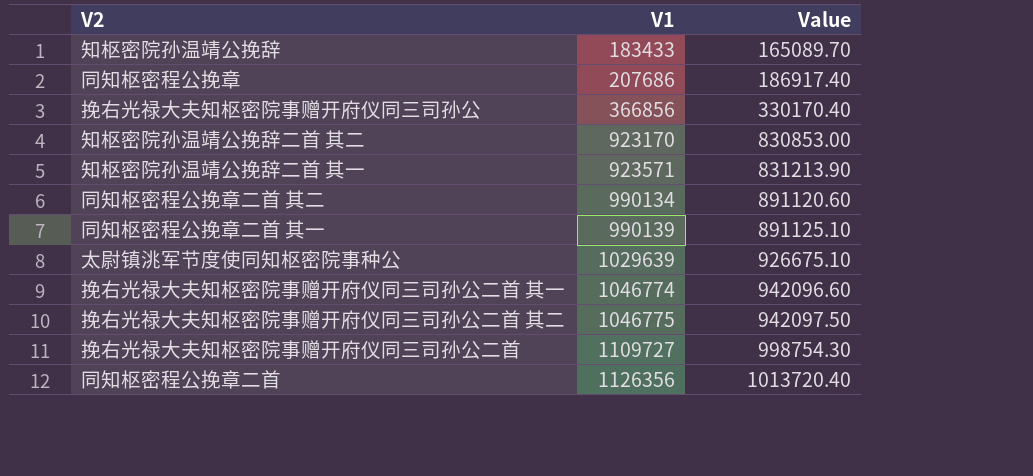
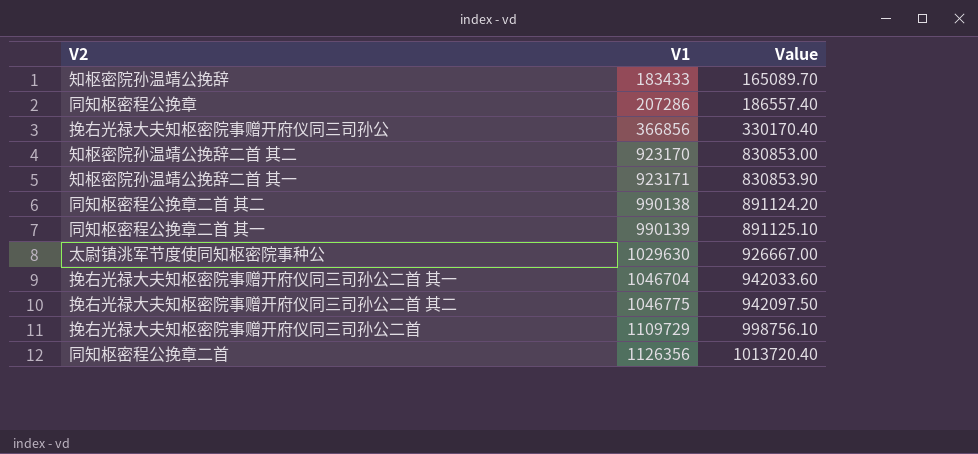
同知枢密程公挽章 | V1: 207686 -> 207286
同知枢密程公挽章 | Value: 186917.40 -> 186557.40
知枢密院孙温靖公挽辞二首 其一 | V1: 923571 -> 923171
知枢密院孙温靖公挽辞二首 其一 | Value: 831213.90 -> 830853.90
同知枢密程公挽章二首 其二 | V1: 990134 -> 990138
同知枢密程公挽章二首 其二 | Value: 891120.60 -> 891124.20
太尉镇洮军节度使同知枢密院事种公 | V1: 1029639 -> 1029630
太尉镇洮军节度使同知枢密院事种公 | Value: 926675.10 -> 926667.00
挽右光禄大夫知枢密院事赠开府仪同三司孙公二首 其一 | V1: 1046774 -> 1046704
挽右光禄大夫知枢密院事赠开府仪同三司孙公二首 其一 | Value: 942096.60 -> 942033.60
挽右光禄大夫知枢密院事赠开府仪同三司孙公二首 | V1: 1109727 -> 1109729
挽右光禄大夫知枢密院事赠开府仪同三司孙公二首 | Value: 998754.30 -> 998756.10

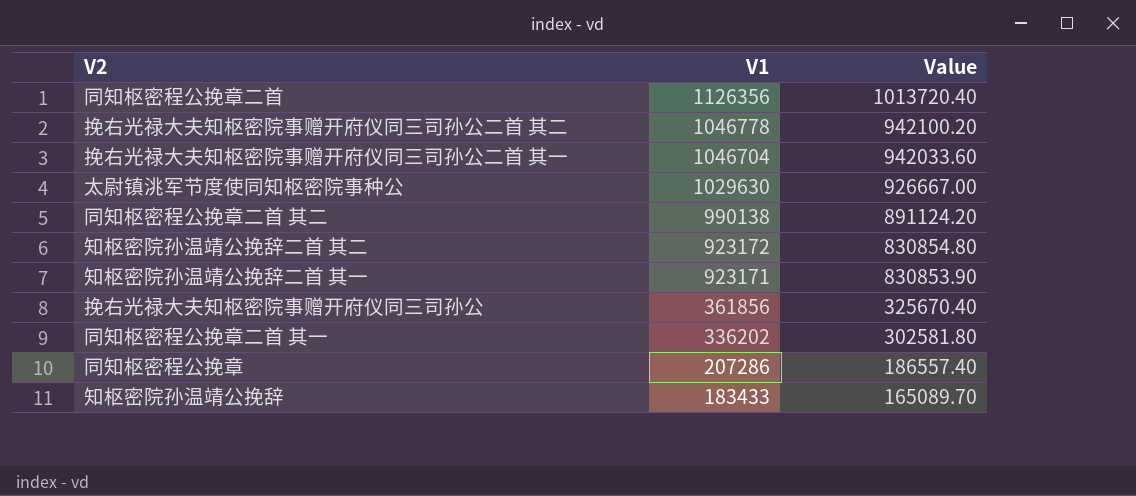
row order: V1 ascending -> V1 descending
row 挽右光禄大夫知枢密院事赠开府仪同三司孙公二首: 1109729 | 998756.10 -> none
挽右光禄大夫知枢密院事赠开府仪同三司孙公二首 其二 | V1: 1046775 -> 1046778
挽右光禄大夫知枢密院事赠开府仪同三司孙公二首 其二 | Value: 942097.50 -> 942100.20
知枢密院孙温靖公挽辞二首 其二 | V1: 923170 -> 923172
知枢密院孙温靖公挽辞二首 其二 | Value: 830853.00 -> 830854.80
挽右光禄大夫知枢密院事赠开府仪同三司孙公 | V1: 366856 -> 361856
挽右光禄大夫知枢密院事赠开府仪同三司孙公 | Value: 330170.40 -> 325670.40
同知枢密程公挽章二首 其一 | V1: 990139 -> 336202
同知枢密程公挽章二首 其一 | Value: 891125.10 -> 302581.80

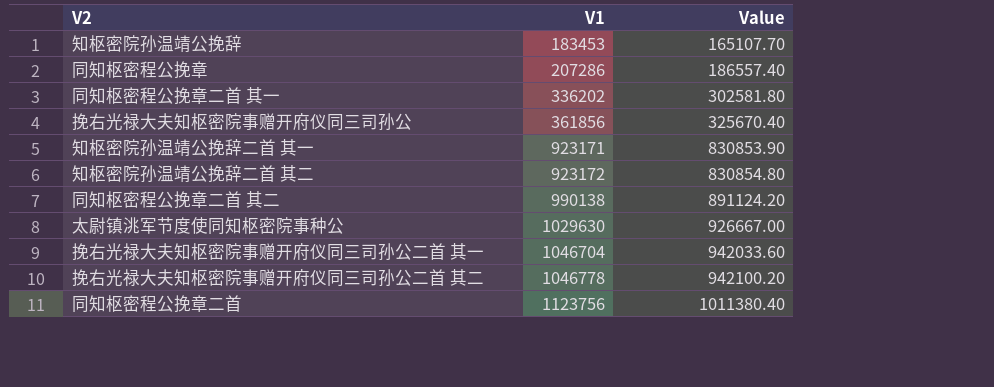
row order: V1 descending -> V1 ascending
知枢密院孙温靖公挽辞 | V1: 183433 -> 183453
知枢密院孙温靖公挽辞 | Value: 165089.70 -> 165107.70
同知枢密程公挽章二首 | V1: 1126356 -> 1123756
同知枢密程公挽章二首 | Value: 1013720.40 -> 1011380.40

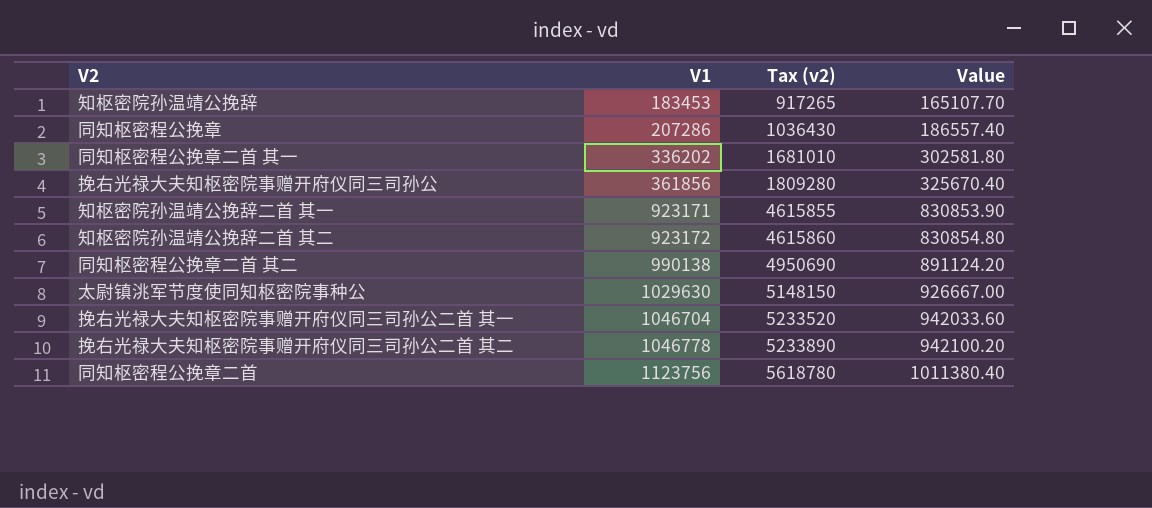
column Tax (v2) | formula: none -> [V1] * 5

